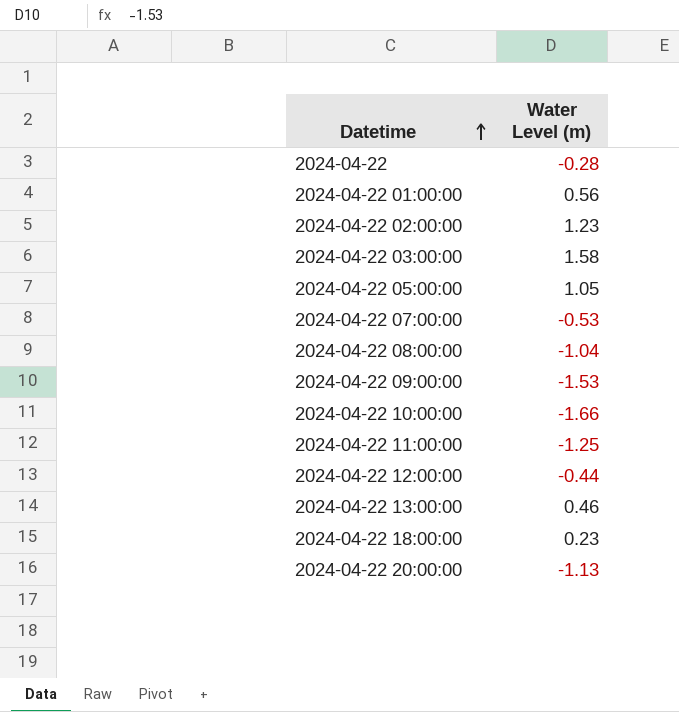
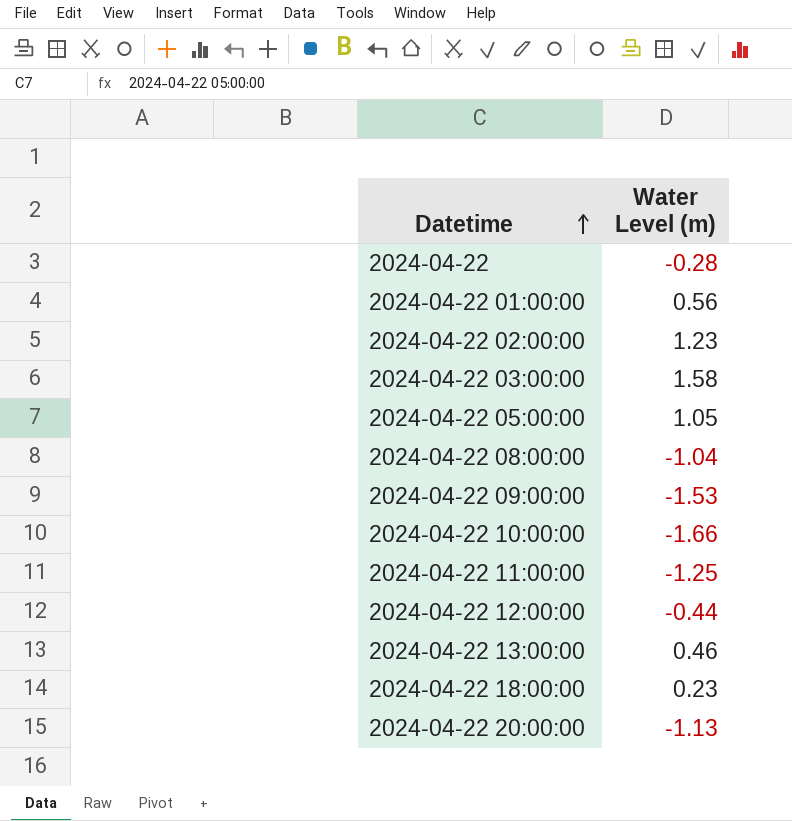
row 2024-04-22 07:00:00: -0.53 -> none

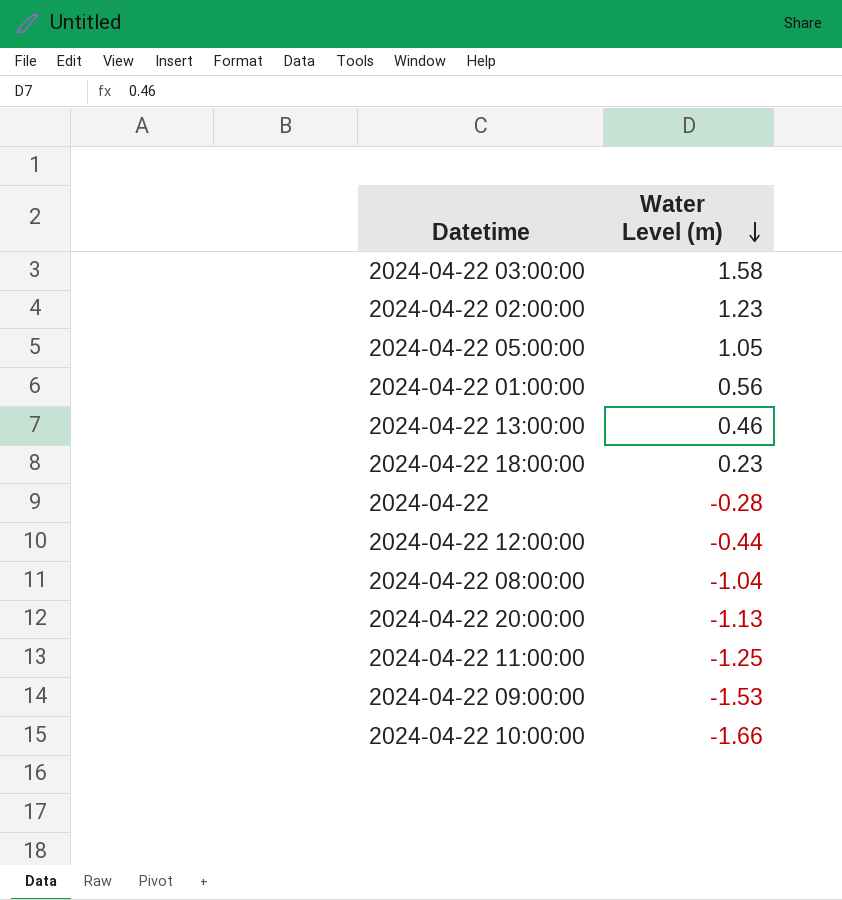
row order: Datetime ascending -> Water Level (m) descending

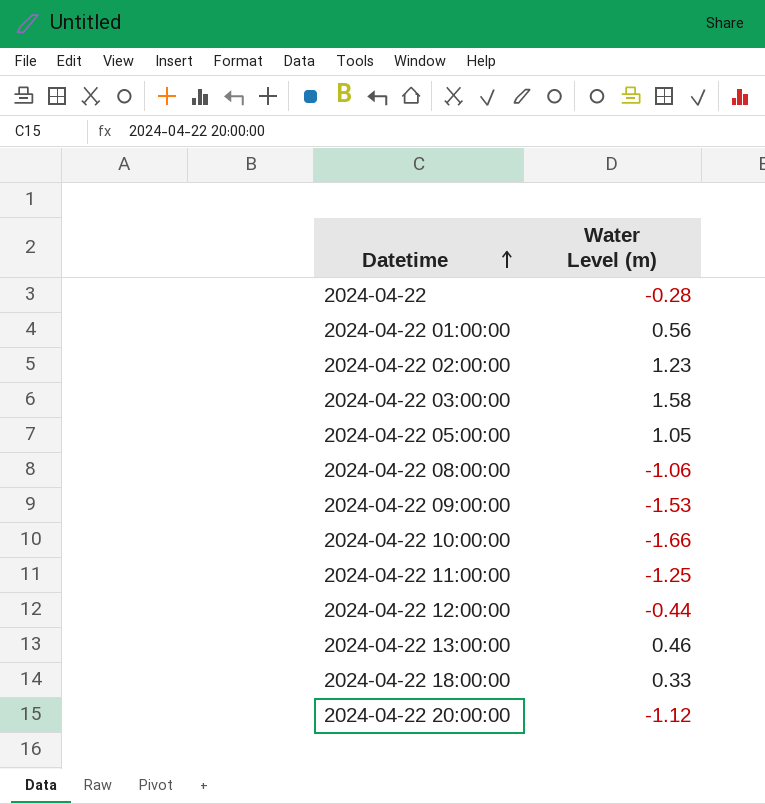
row order: Water Level (m) descending -> Datetime ascending
2024-04-22 08:00:00 | Water Level (m): -1.04 -> -1.06
2024-04-22 18:00:00 | Water Level (m): 0.23 -> 0.33
2024-04-22 20:00:00 | Water Level (m): -1.13 -> -1.12

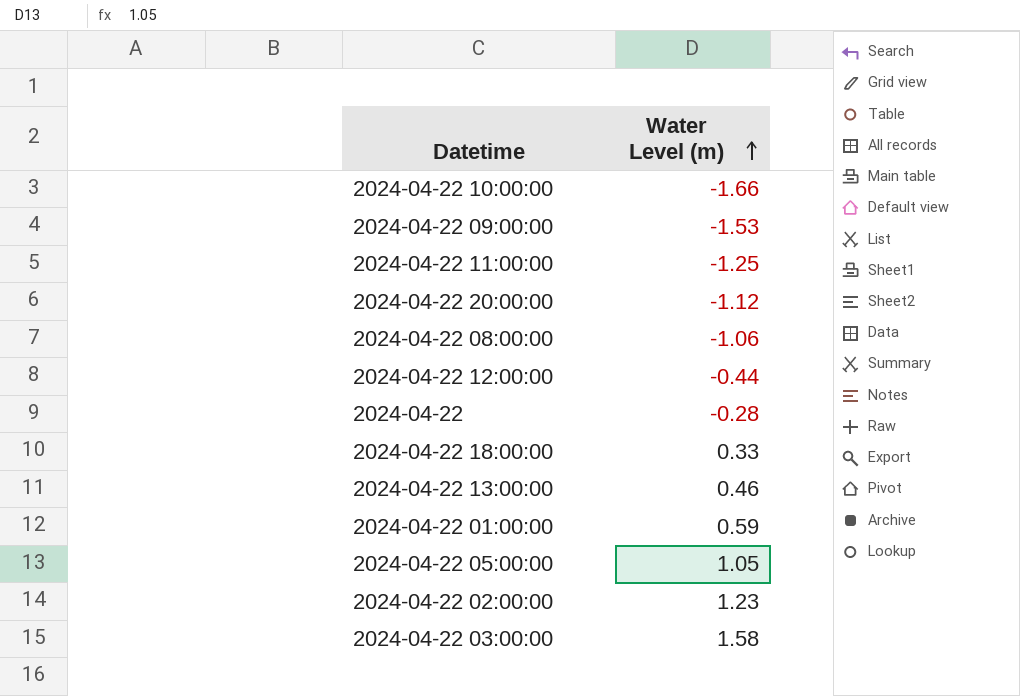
row order: Datetime ascending -> Water Level (m) ascending
2024-04-22 01:00:00 | Water Level (m): 0.56 -> 0.59

